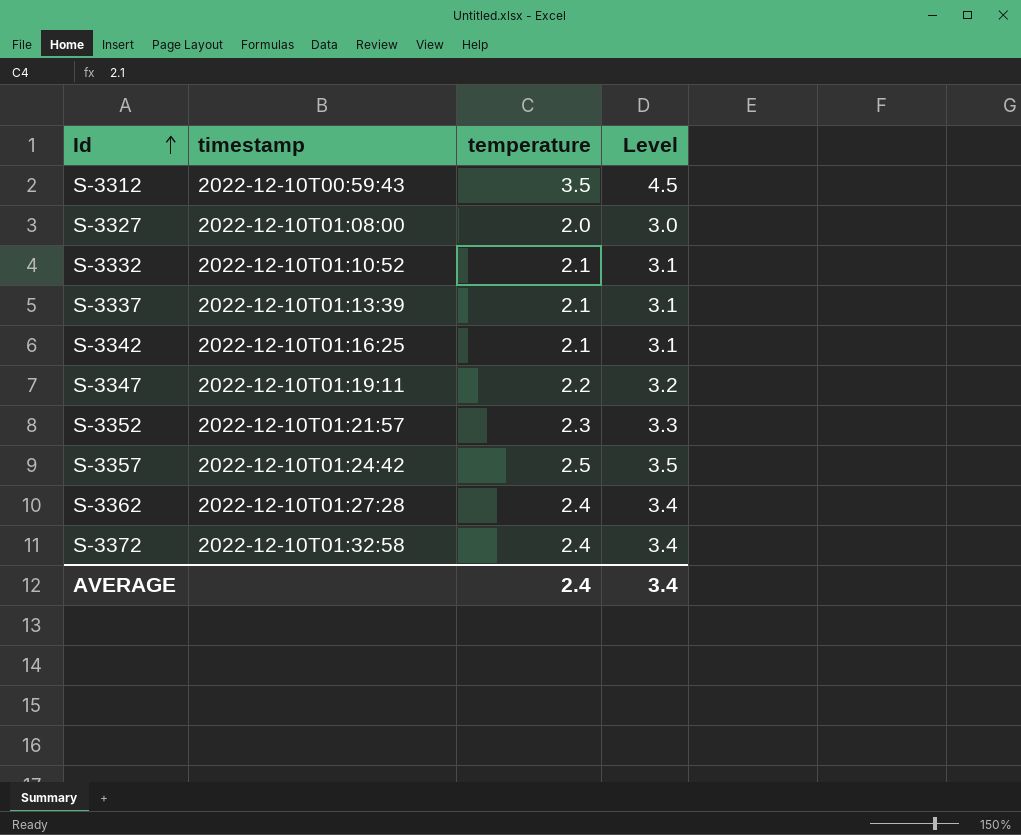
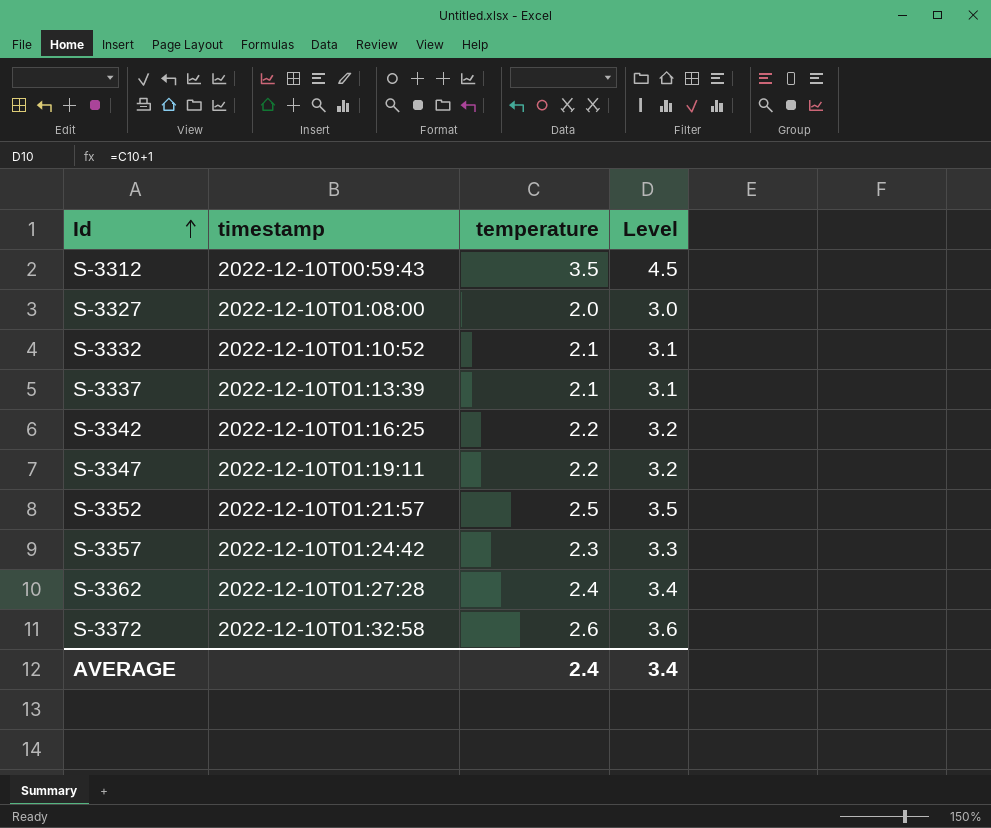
S-3342 | temperature: 2.1 -> 2.2
S-3342 | Level: 3.1 -> 3.2
S-3352 | temperature: 2.3 -> 2.5
S-3352 | Level: 3.3 -> 3.5
S-3357 | temperature: 2.5 -> 2.3
S-3357 | Level: 3.5 -> 3.3
S-3372 | temperature: 2.4 -> 2.6
S-3372 | Level: 3.4 -> 3.6

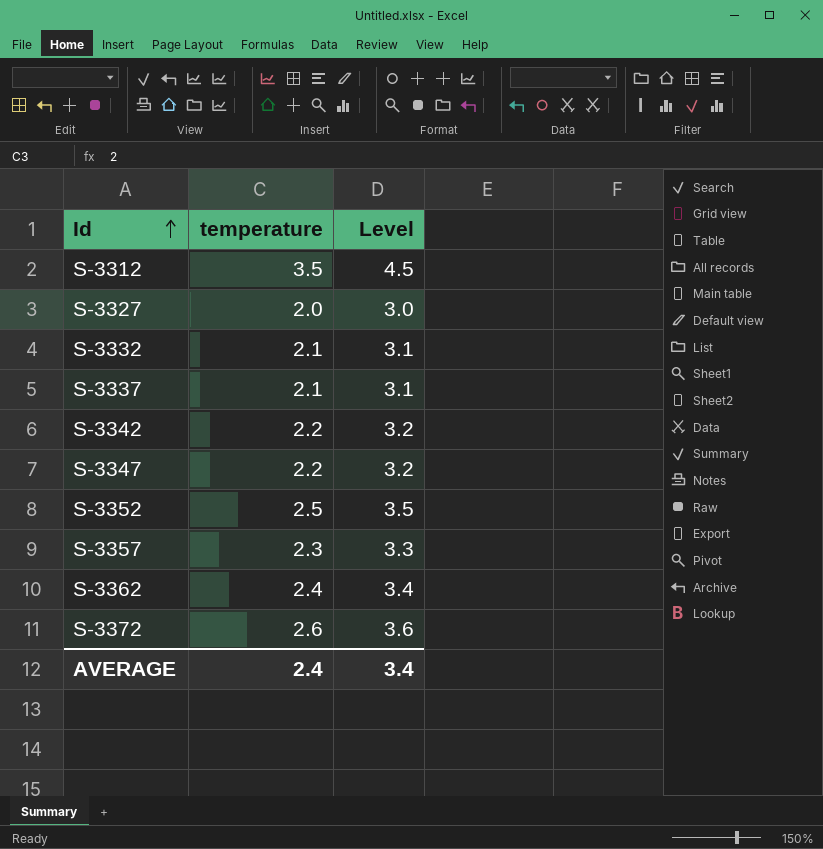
column timestamp | position: 2 -> none

